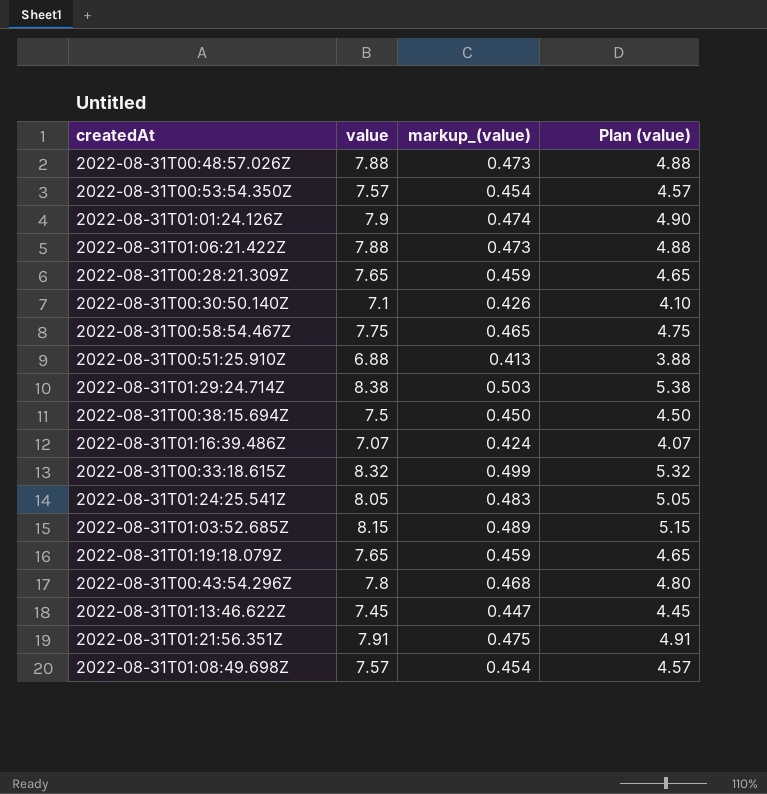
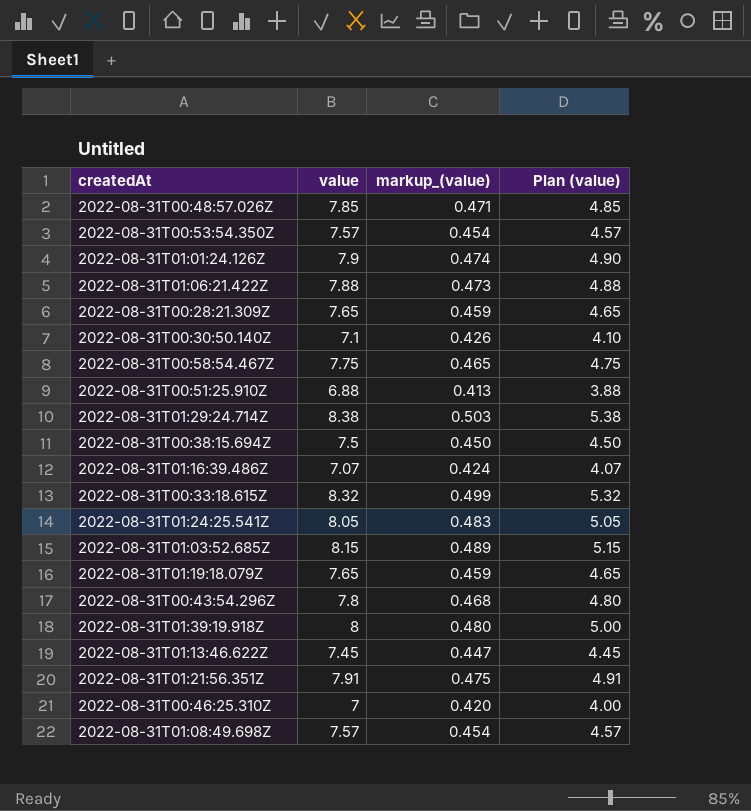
2022-08-31T00:48:57.026Z | value: 7.88 -> 7.85
2022-08-31T00:48:57.026Z | markup_(value): 0.473 -> 0.471
2022-08-31T00:48:57.026Z | Plan (value): 4.88 -> 4.85
row 2022-08-31T01:39:19.918Z: none -> 8 | 0.480 | 5.00
row 2022-08-31T00:46:25.310Z: none -> 7 | 0.420 | 4.00

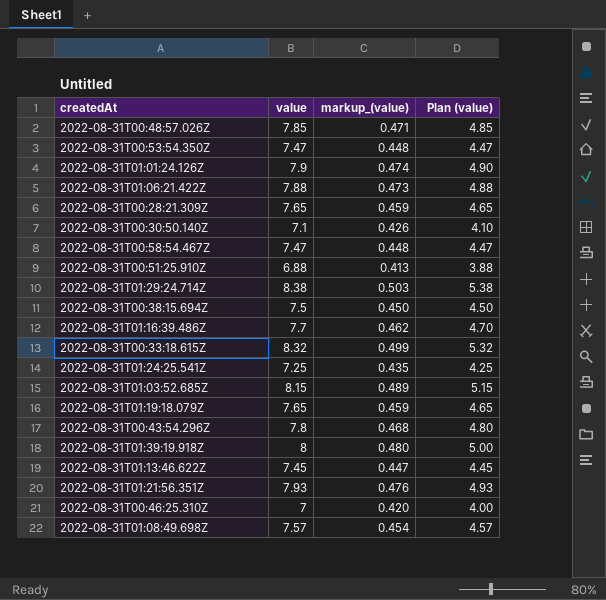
2022-08-31T00:53:54.350Z | value: 7.57 -> 7.47
2022-08-31T00:53:54.350Z | markup_(value): 0.454 -> 0.448
2022-08-31T00:53:54.350Z | Plan (value): 4.57 -> 4.47
2022-08-31T00:58:54.467Z | value: 7.75 -> 7.47
2022-08-31T00:58:54.467Z | markup_(value): 0.465 -> 0.448
2022-08-31T00:58:54.467Z | Plan (value): 4.75 -> 4.47
2022-08-31T01:16:39.486Z | value: 7.07 -> 7.7
2022-08-31T01:16:39.486Z | markup_(value): 0.424 -> 0.462
2022-08-31T01:16:39.486Z | Plan (value): 4.07 -> 4.70
2022-08-31T01:24:25.541Z | value: 8.05 -> 7.25
2022-08-31T01:24:25.541Z | markup_(value): 0.483 -> 0.435
2022-08-31T01:24:25.541Z | Plan (value): 5.05 -> 4.25
2022-08-31T01:21:56.351Z | value: 7.91 -> 7.93
2022-08-31T01:21:56.351Z | markup_(value): 0.475 -> 0.476
2022-08-31T01:21:56.351Z | Plan (value): 4.91 -> 4.93

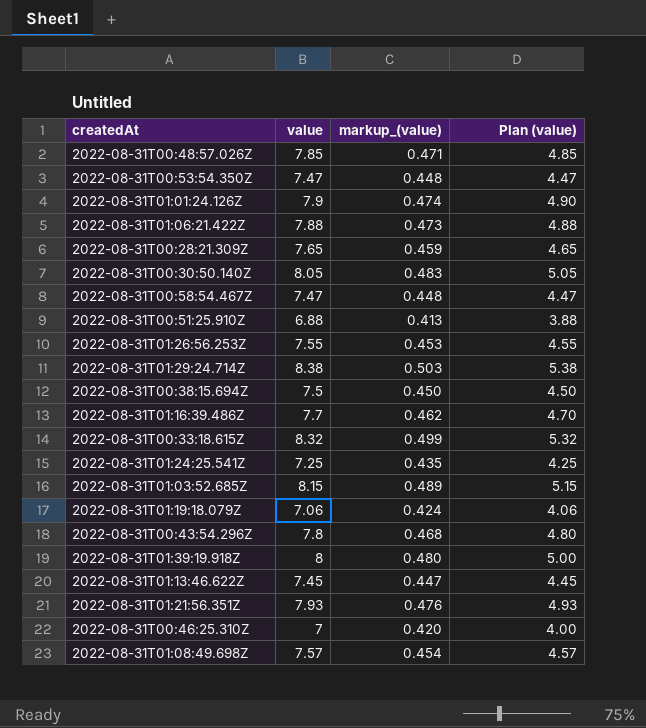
2022-08-31T00:30:50.140Z | value: 7.1 -> 8.05
2022-08-31T00:30:50.140Z | markup_(value): 0.426 -> 0.483
2022-08-31T00:30:50.140Z | Plan (value): 4.10 -> 5.05
row 2022-08-31T01:26:56.253Z: none -> 7.55 | 0.453 | 4.55
2022-08-31T01:19:18.079Z | value: 7.65 -> 7.06
2022-08-31T01:19:18.079Z | markup_(value): 0.459 -> 0.424
2022-08-31T01:19:18.079Z | Plan (value): 4.65 -> 4.06

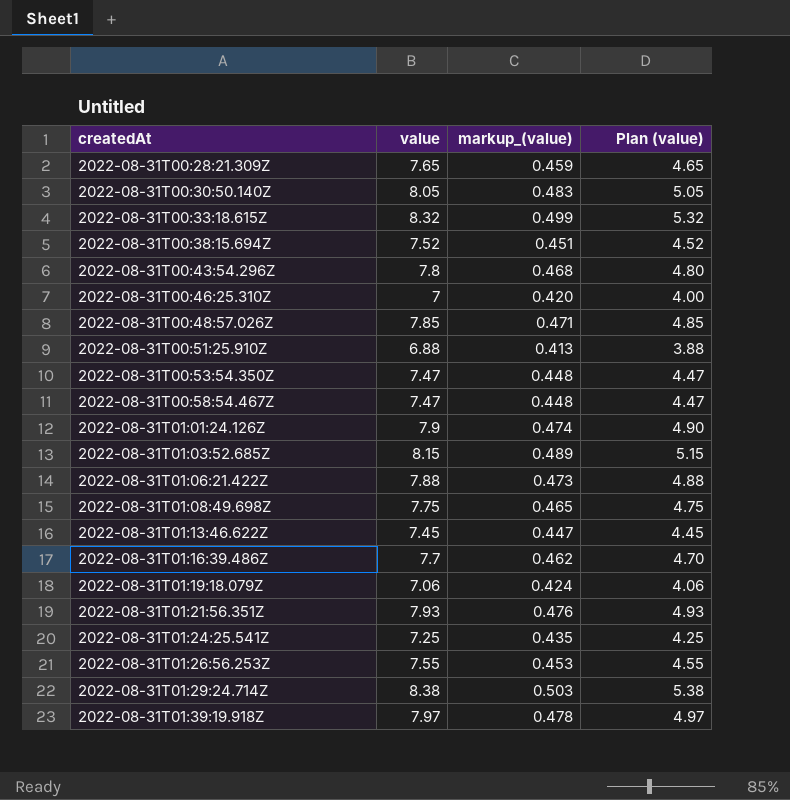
row order: none -> createdAt ascending
2022-08-31T00:38:15.694Z | value: 7.5 -> 7.52
2022-08-31T00:38:15.694Z | markup_(value): 0.450 -> 0.451
2022-08-31T00:38:15.694Z | Plan (value): 4.50 -> 4.52
2022-08-31T01:08:49.698Z | value: 7.57 -> 7.75
2022-08-31T01:08:49.698Z | markup_(value): 0.454 -> 0.465
2022-08-31T01:08:49.698Z | Plan (value): 4.57 -> 4.75
2022-08-31T01:39:19.918Z | value: 8 -> 7.97
2022-08-31T01:39:19.918Z | markup_(value): 0.480 -> 0.478
2022-08-31T01:39:19.918Z | Plan (value): 5.00 -> 4.97

